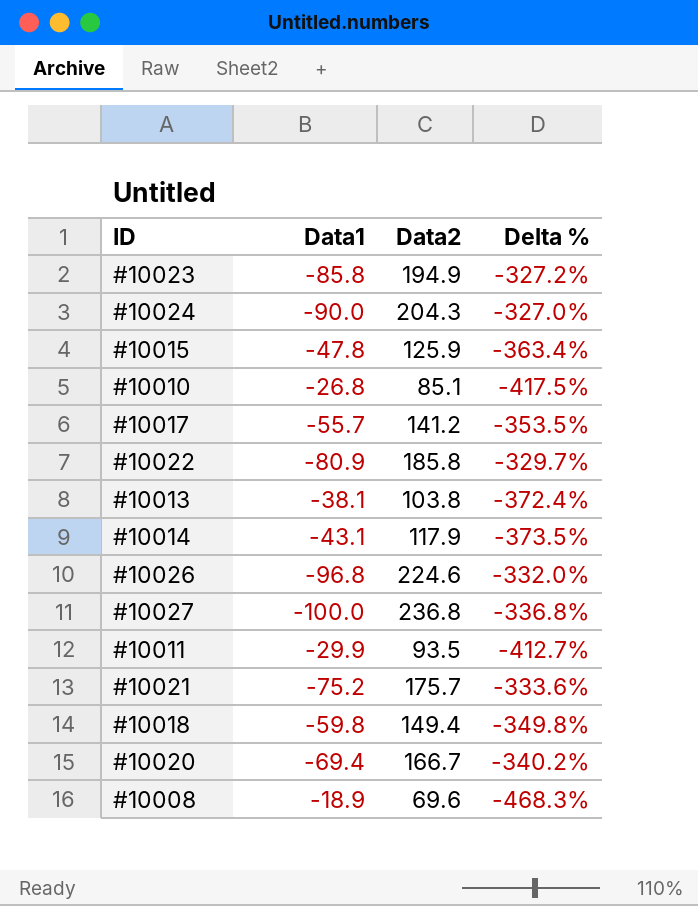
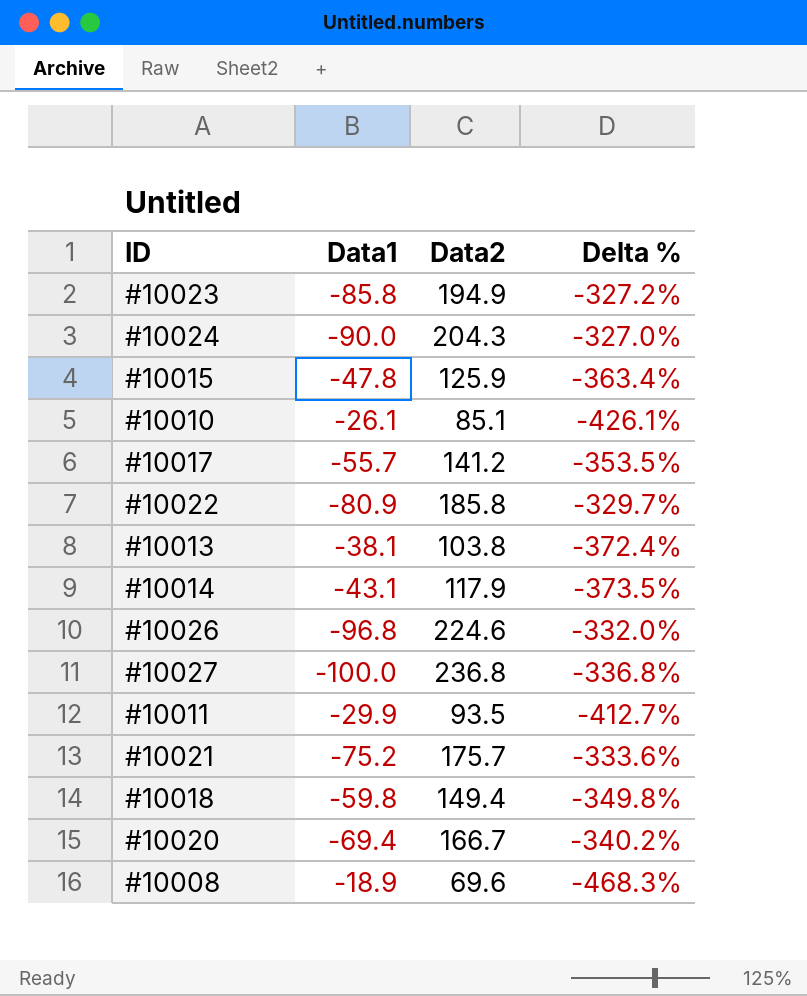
#10010 | Data1: -26.8 -> -26.1
#10010 | Delta %: -417.5% -> -426.1%

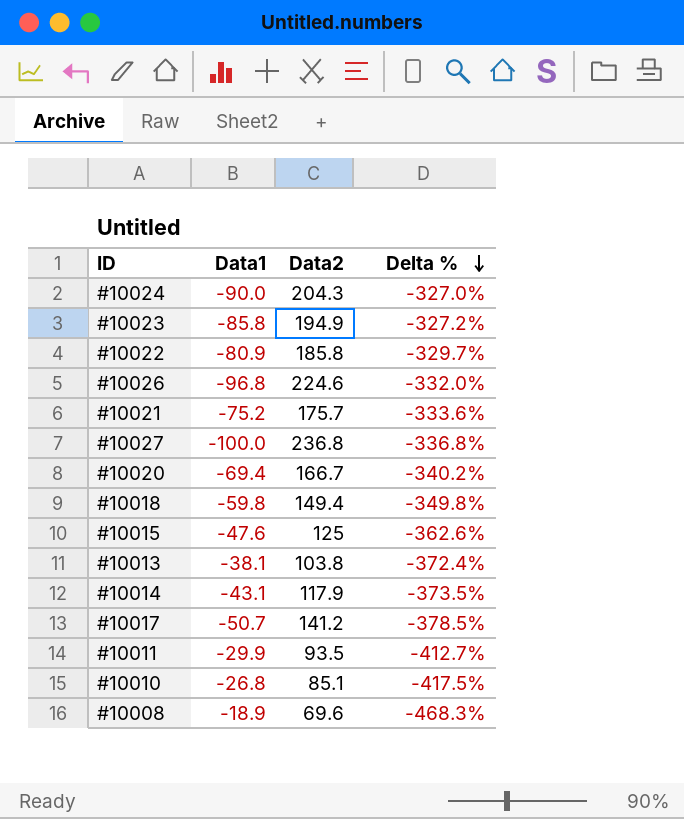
row order: none -> Delta % descending
#10015 | Data1: -47.8 -> -47.6
#10015 | Data2: 125.9 -> 125
#10015 | Delta %: -363.4% -> -362.6%
#10017 | Data1: -55.7 -> -50.7
#10017 | Delta %: -353.5% -> -378.5%
#10010 | Data1: -26.1 -> -26.8
#10010 | Delta %: -426.1% -> -417.5%

